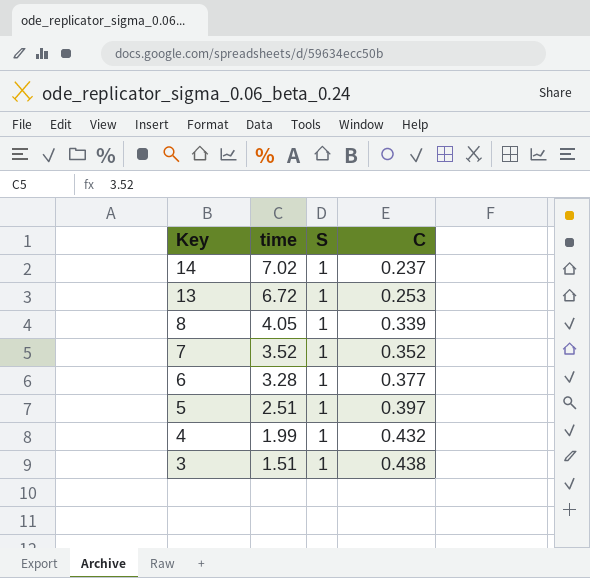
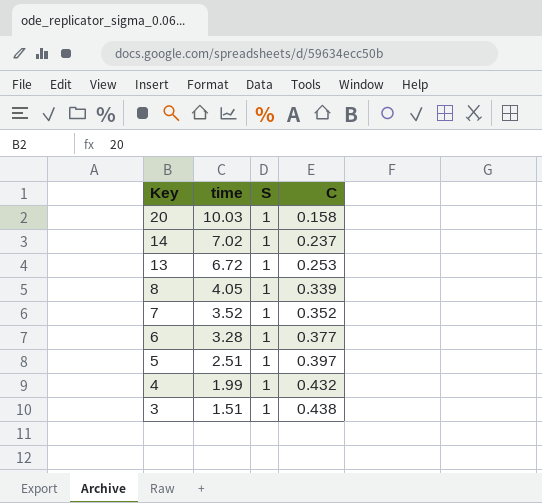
row 20: none -> 10.03 | 1 | 0.158

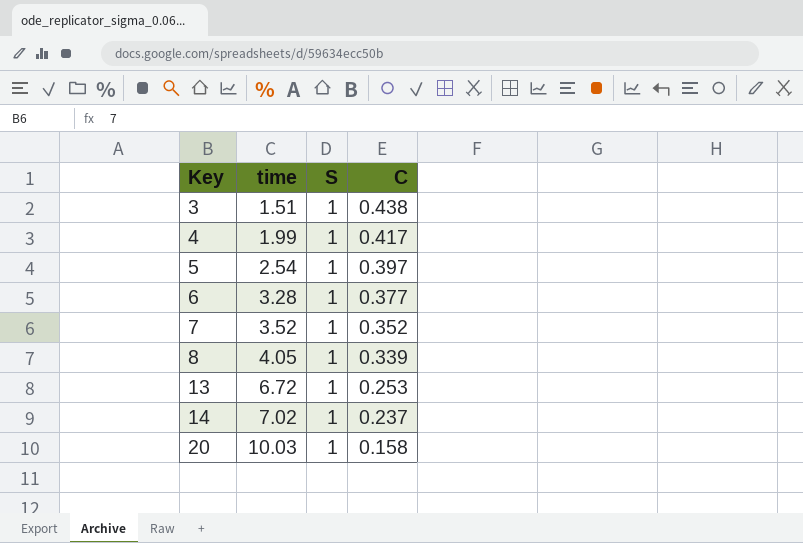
row order: Key descending -> Key ascending
4 | C: 0.432 -> 0.417
5 | time: 2.51 -> 2.54

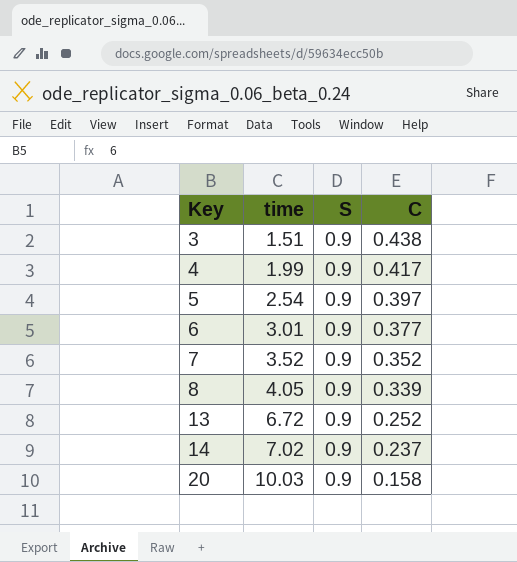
3 | S: 1 -> 0.9
4 | S: 1 -> 0.9
5 | S: 1 -> 0.9
6 | time: 3.28 -> 3.01
6 | S: 1 -> 0.9
7 | S: 1 -> 0.9
8 | S: 1 -> 0.9
13 | S: 1 -> 0.9
13 | C: 0.253 -> 0.252
14 | S: 1 -> 0.9
20 | S: 1 -> 0.9

